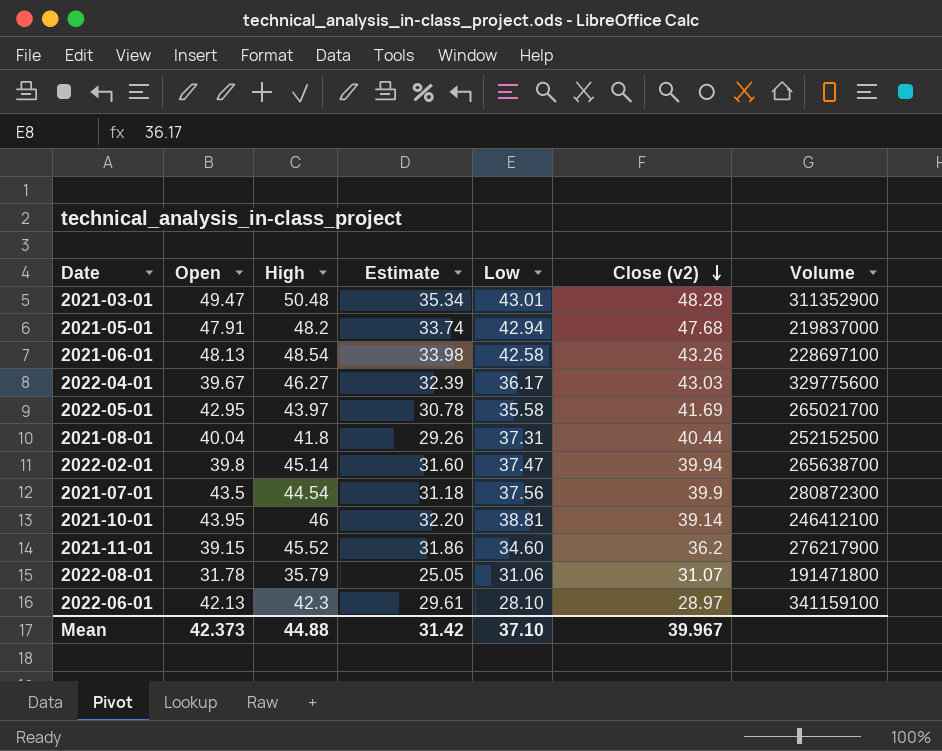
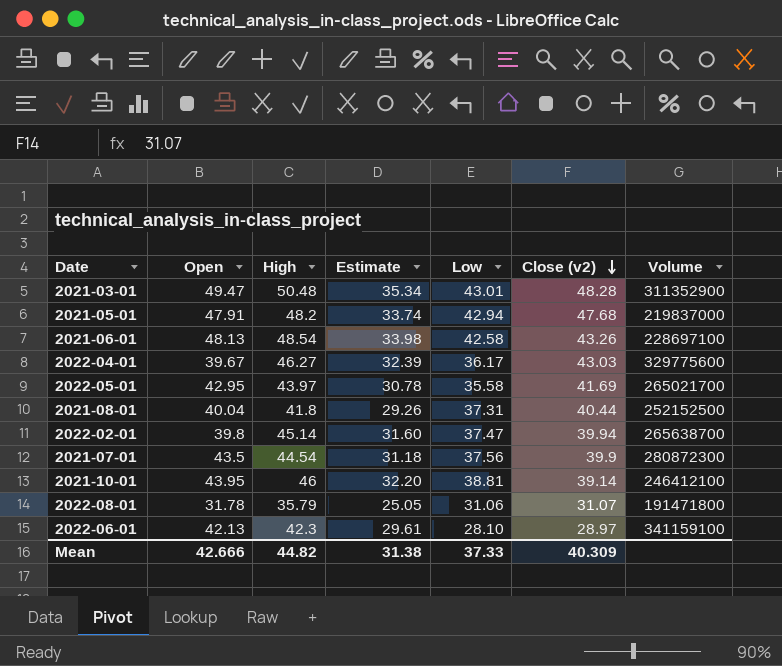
row 2021-11-01: 39.15 | 45.52 | 31.86 | 34.60 | 36.2 | 276217900 -> none
Mean | Open: 42.373 -> 42.666
Mean | High: 44.88 -> 44.82
Mean | Estimate: 31.42 -> 31.38
Mean | Low: 37.10 -> 37.33
Mean | Close (v2): 39.967 -> 40.309

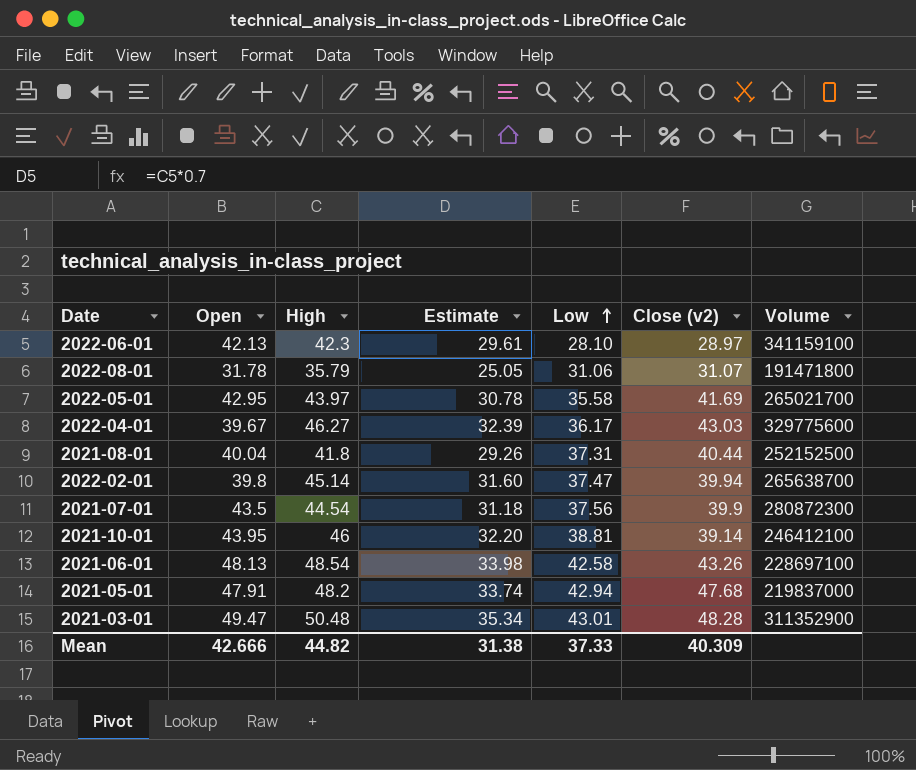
row order: Close (v2) descending -> Low ascending

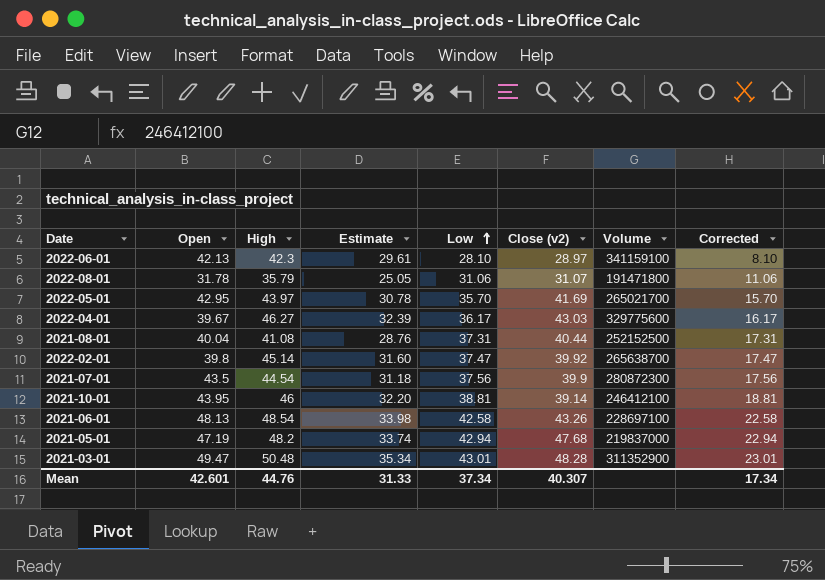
column Corrected | formula: none -> [Low] - 20
2022-05-01 | Low: 35.58 -> 35.70
2021-08-01 | High: 41.8 -> 41.08
2021-08-01 | Estimate: 29.26 -> 28.76
2022-02-01 | Close (v2): 39.94 -> 39.92
2021-05-01 | Open: 47.91 -> 47.19
Mean | Open: 42.666 -> 42.601
Mean | High: 44.82 -> 44.76
Mean | Estimate: 31.38 -> 31.33
Mean | Low: 37.33 -> 37.34
Mean | Close (v2): 40.309 -> 40.307

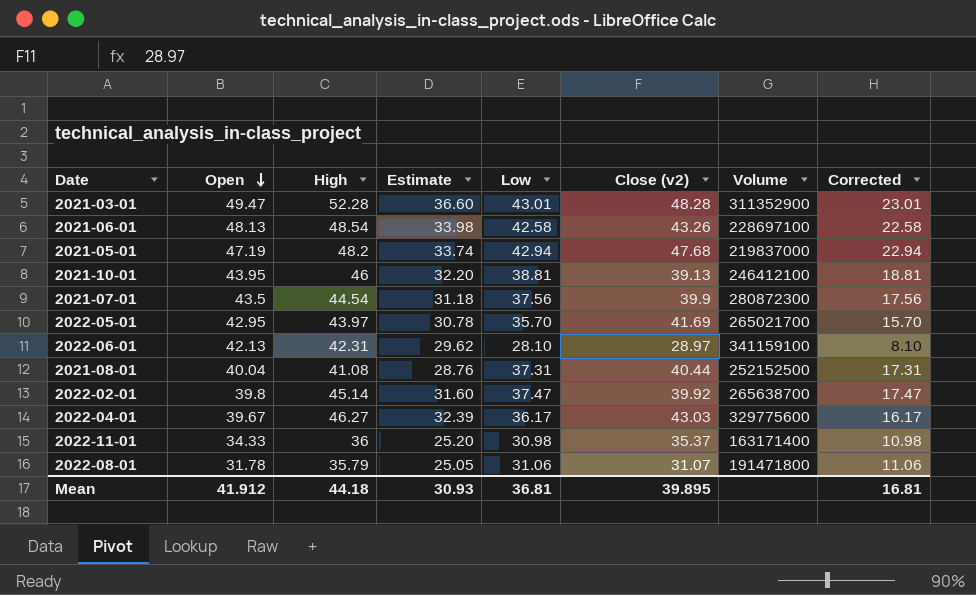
row order: Low ascending -> Open descending
2021-03-01 | High: 50.48 -> 52.28
2021-03-01 | Estimate: 35.34 -> 36.60
2021-10-01 | Close (v2): 39.14 -> 39.13
2022-06-01 | High: 42.3 -> 42.31
2022-06-01 | Estimate: 29.61 -> 29.62
row 2022-11-01: none -> 34.33 | 36 | 25.20 | 30.98 | 35.37 | 163171400 | 10.98
Mean | Open: 42.601 -> 41.912
Mean | High: 44.76 -> 44.18
Mean | Estimate: 31.33 -> 30.93
Mean | Low: 37.34 -> 36.81
Mean | Close (v2): 40.307 -> 39.895
Mean | Corrected: 17.34 -> 16.81

